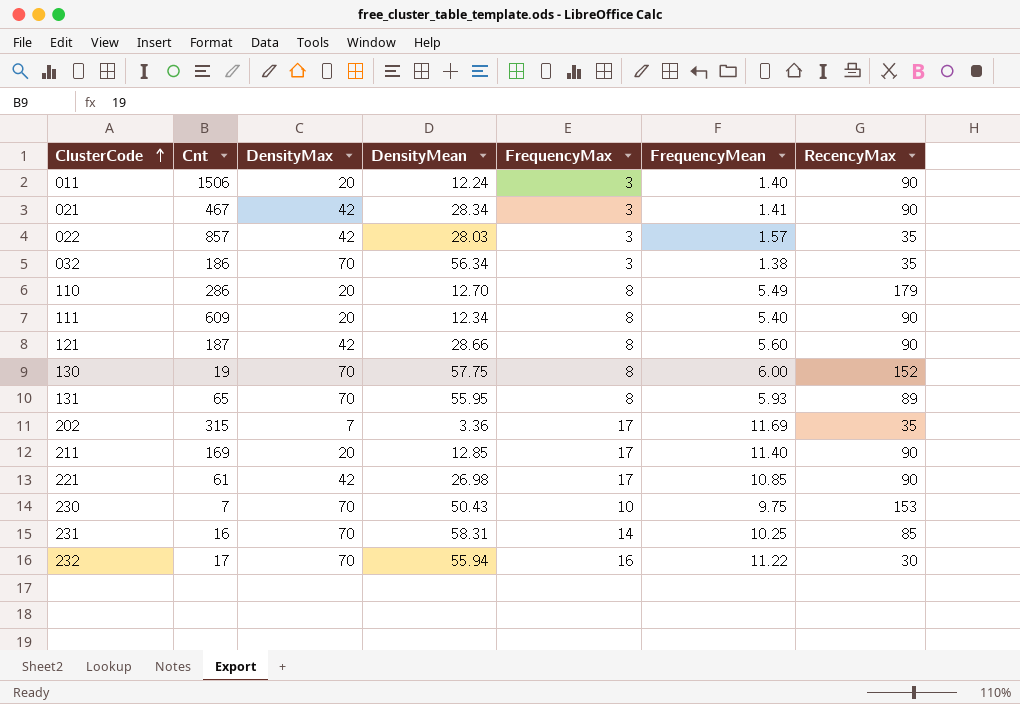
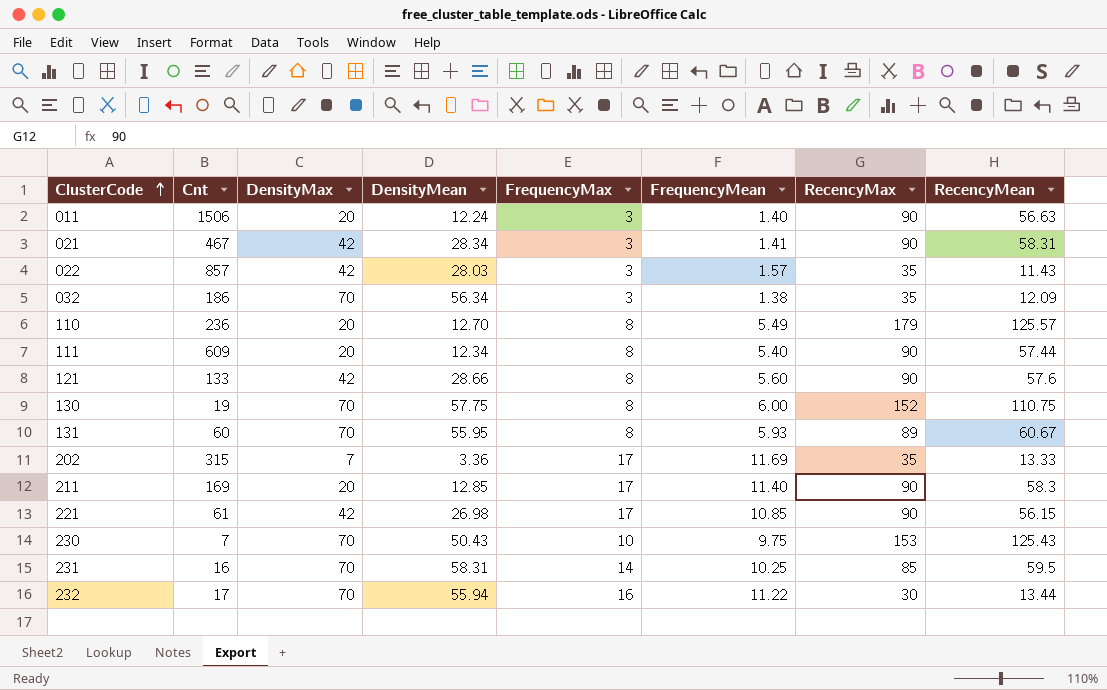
column RecencyMean | position: none -> 8
110 | Cnt: 286 -> 236
121 | Cnt: 187 -> 133
131 | Cnt: 65 -> 60

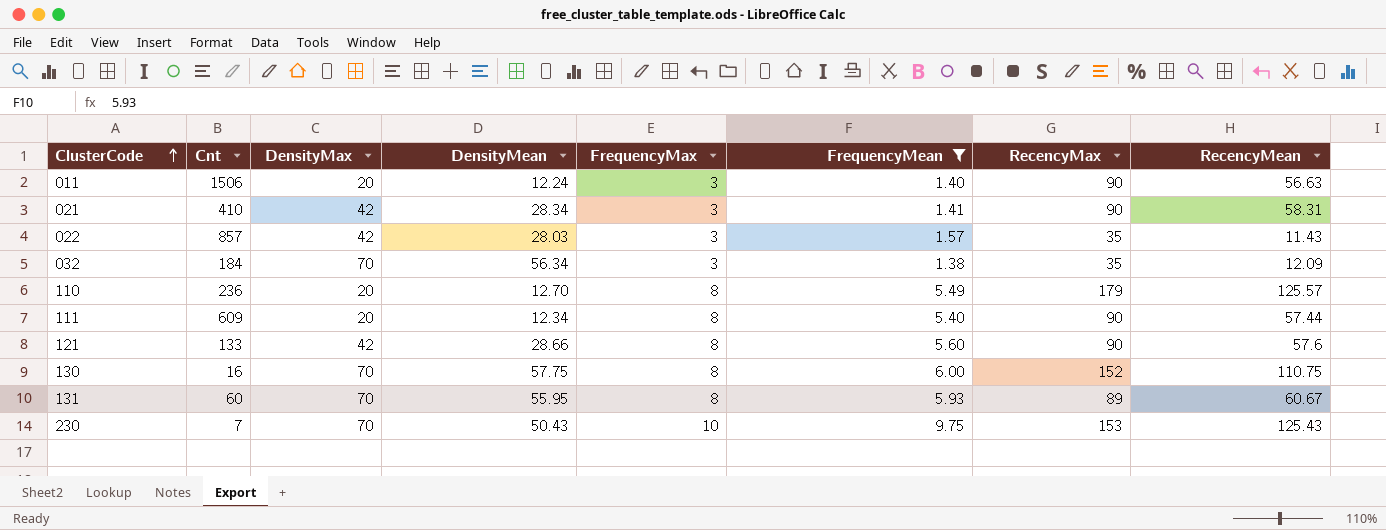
filter: none -> FrequencyMean <= 9.75
021 | Cnt: 467 -> 410
032 | Cnt: 186 -> 184
130 | Cnt: 19 -> 16

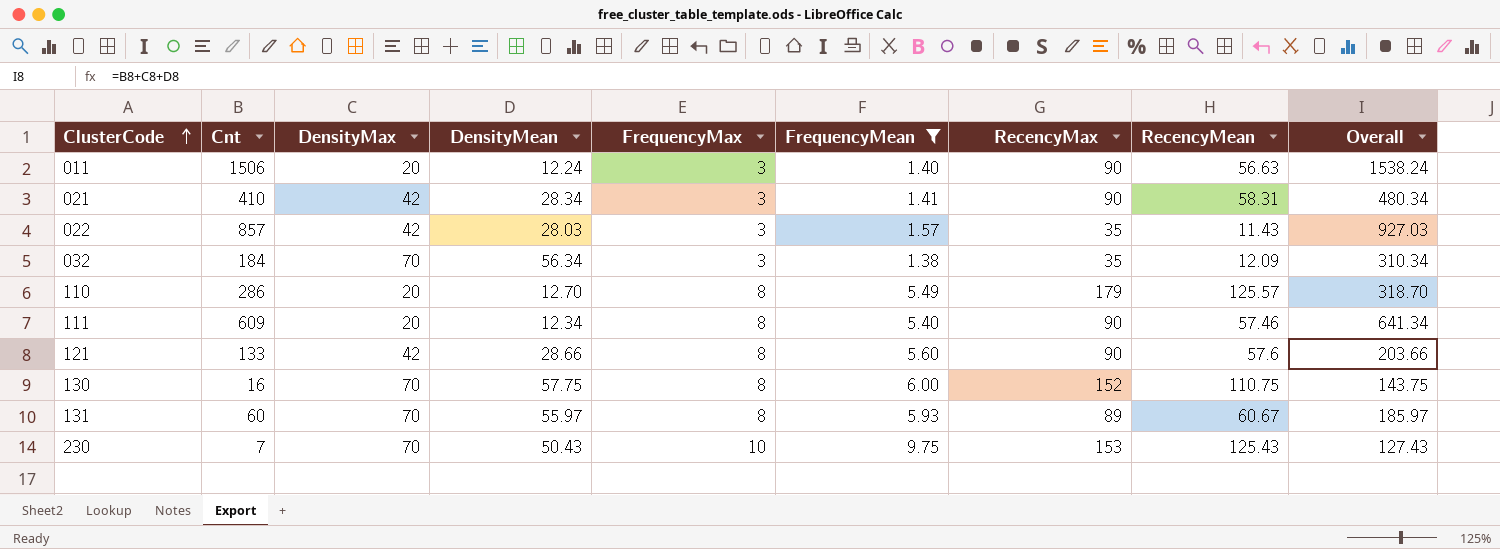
column Overall | formula: none -> [Cnt] + [DensityMax] + [DensityMean]
110 | Cnt: 236 -> 286
111 | RecencyMean: 57.44 -> 57.46
131 | DensityMean: 55.95 -> 55.97

